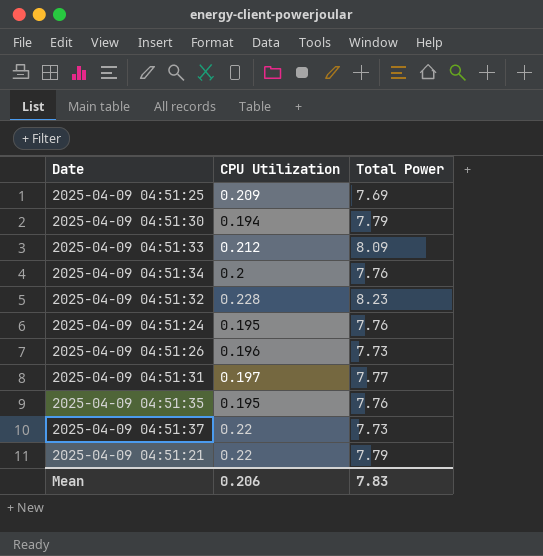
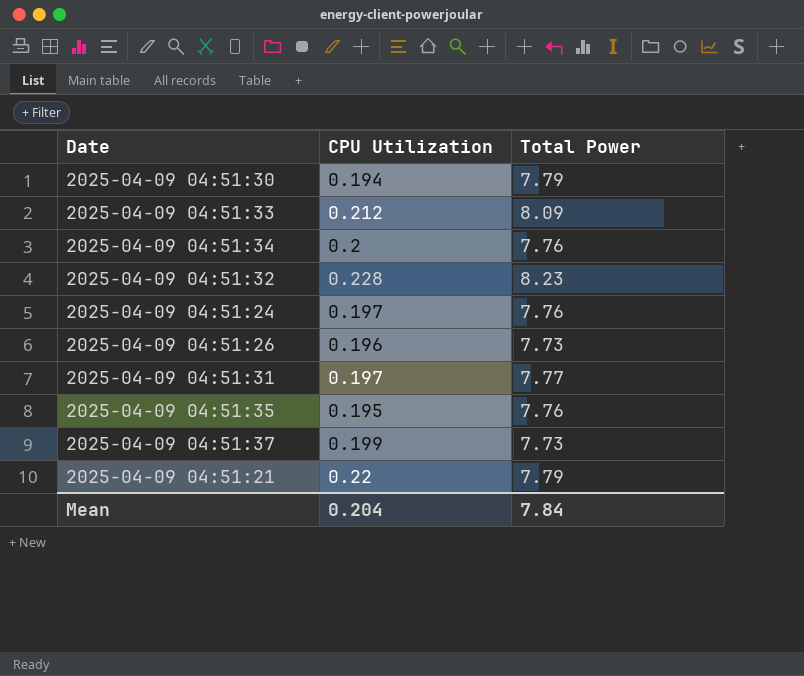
row 2025-04-09 04:51:25: 0.209 | 7.69 -> none
2025-04-09 04:51:24 | CPU Utilization: 0.195 -> 0.197
2025-04-09 04:51:37 | CPU Utilization: 0.22 -> 0.199
Mean | CPU Utilization: 0.206 -> 0.204
Mean | Total Power: 7.83 -> 7.84

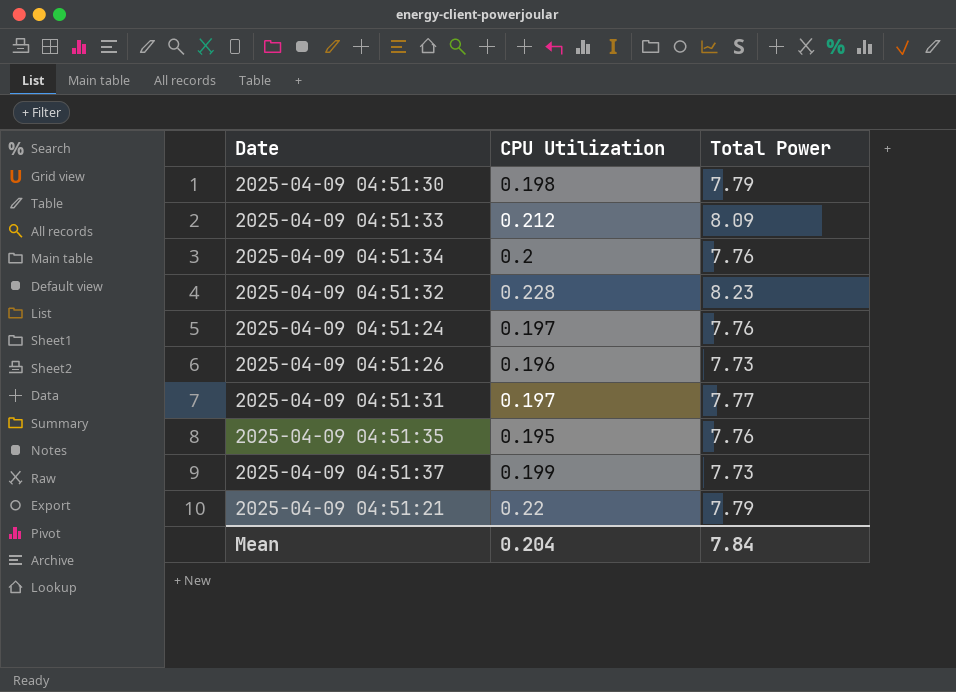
2025-04-09 04:51:30 | CPU Utilization: 0.194 -> 0.198

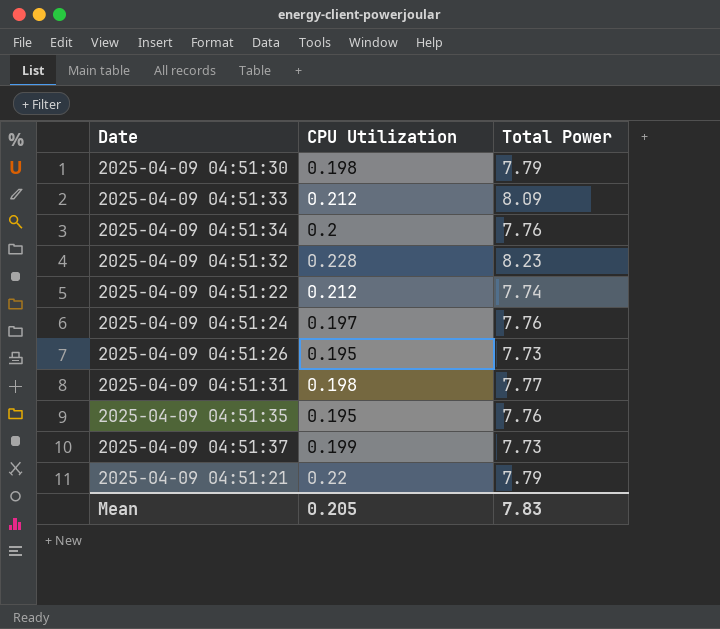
row 2025-04-09 04:51:22: none -> 0.212 | 7.74
2025-04-09 04:51:26 | CPU Utilization: 0.196 -> 0.195
2025-04-09 04:51:31 | CPU Utilization: 0.197 -> 0.198
Mean | CPU Utilization: 0.204 -> 0.205
Mean | Total Power: 7.84 -> 7.83

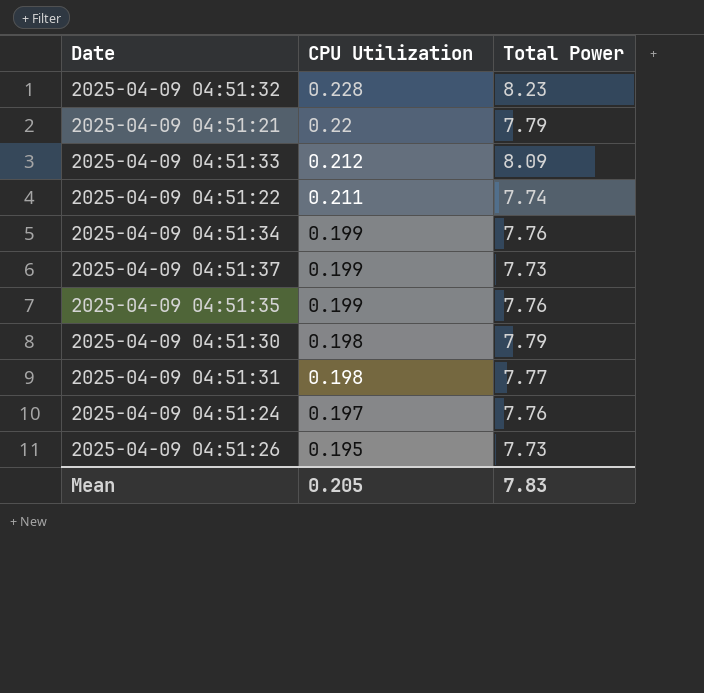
row order: none -> CPU Utilization descending
2025-04-09 04:51:22 | CPU Utilization: 0.212 -> 0.211
2025-04-09 04:51:34 | CPU Utilization: 0.2 -> 0.199
2025-04-09 04:51:35 | CPU Utilization: 0.195 -> 0.199

